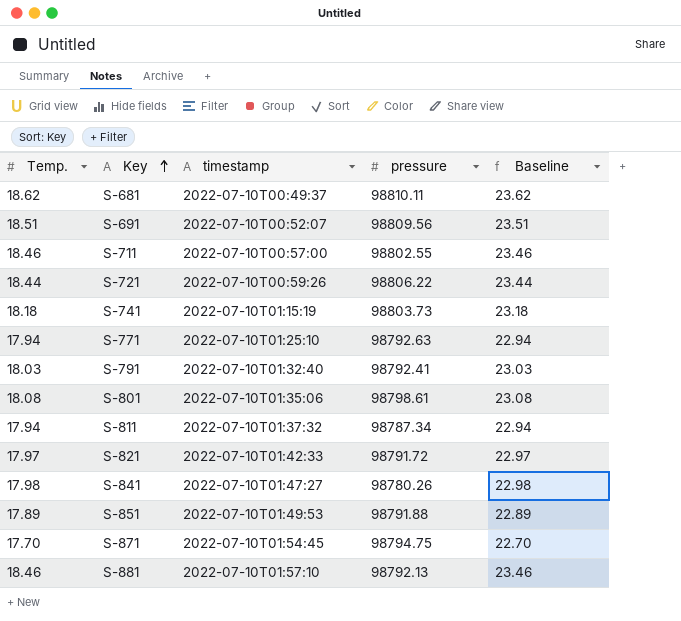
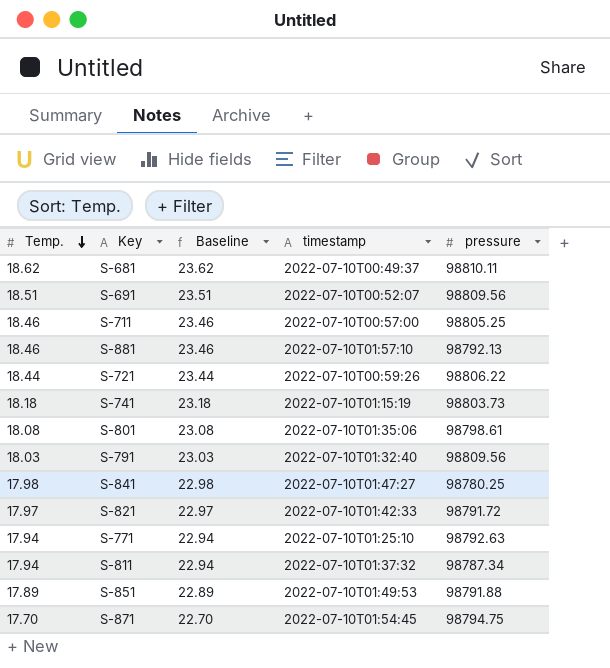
row order: Key ascending -> Temp. descending
column Baseline | position: 5 -> 3
S-711 | pressure: 98802.55 -> 98805.25
S-791 | pressure: 98792.41 -> 98809.56
S-841 | pressure: 98780.26 -> 98780.25

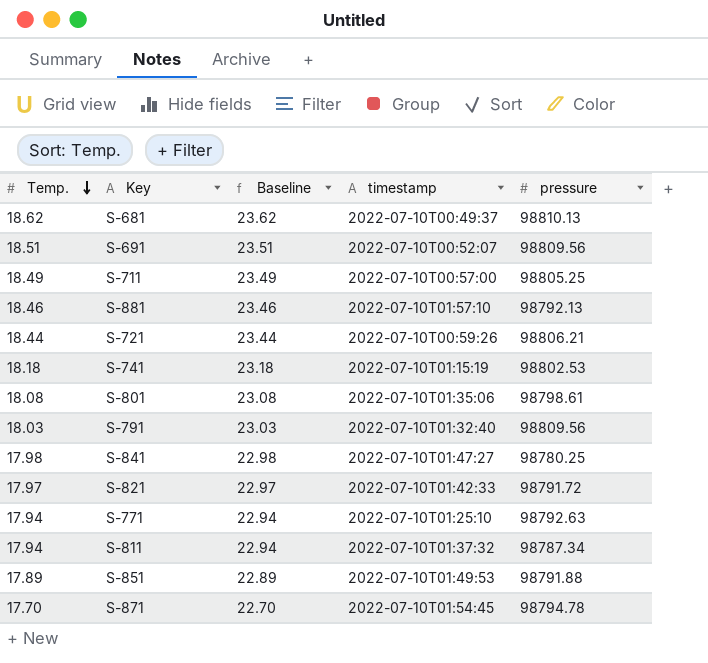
S-681 | pressure: 98810.11 -> 98810.13
S-711 | Temp.: 18.46 -> 18.49
S-711 | Baseline: 23.46 -> 23.49
S-721 | pressure: 98806.22 -> 98806.21
S-741 | pressure: 98803.73 -> 98802.53
S-871 | pressure: 98794.75 -> 98794.78

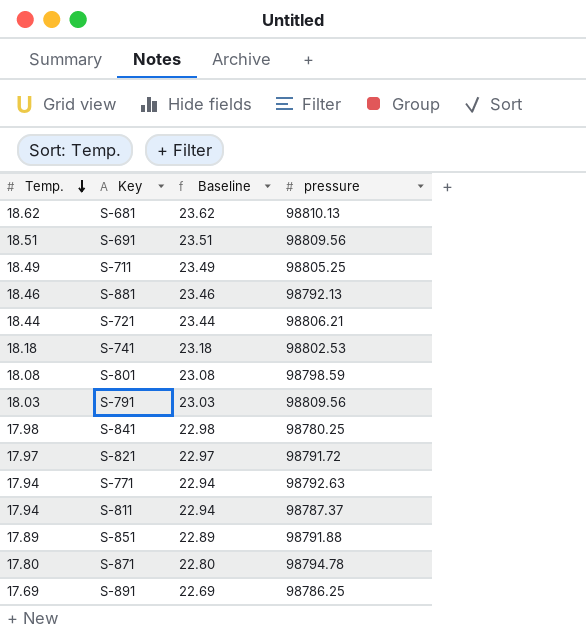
column timestamp | position: 4 -> none
S-801 | pressure: 98798.61 -> 98798.59
S-811 | pressure: 98787.34 -> 98787.37
S-871 | Temp.: 17.70 -> 17.80
S-871 | Baseline: 22.70 -> 22.80
row S-891: none -> 17.69 | 22.69 | 98786.25

